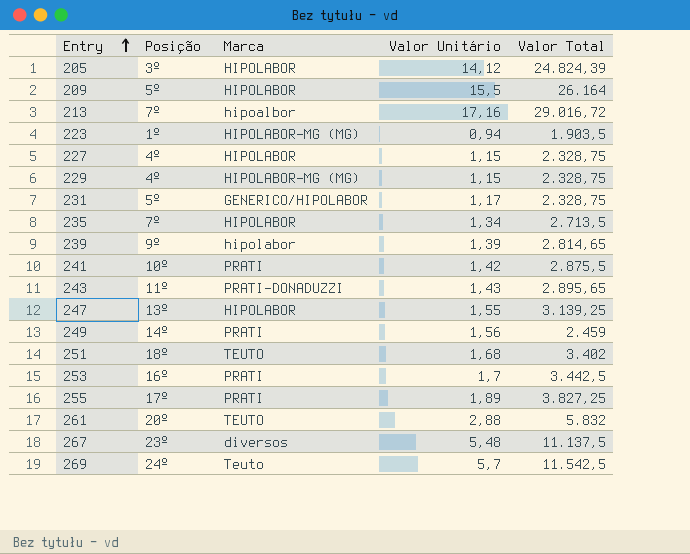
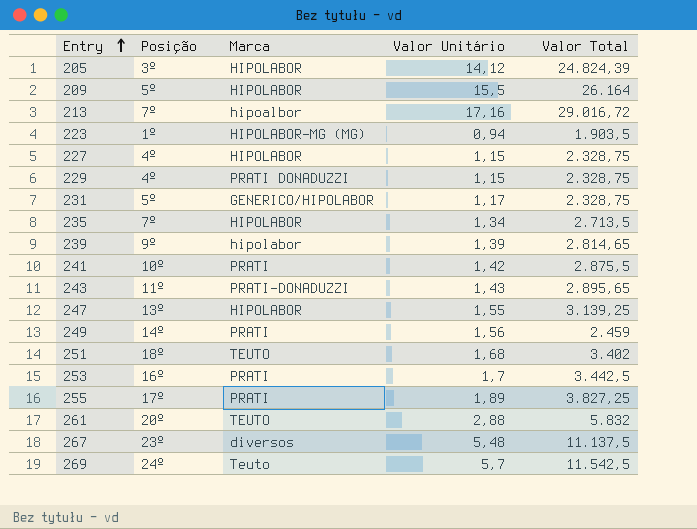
229 | Marca: HIPOLABOR-MG (MG) -> PRATI DONADUZZI

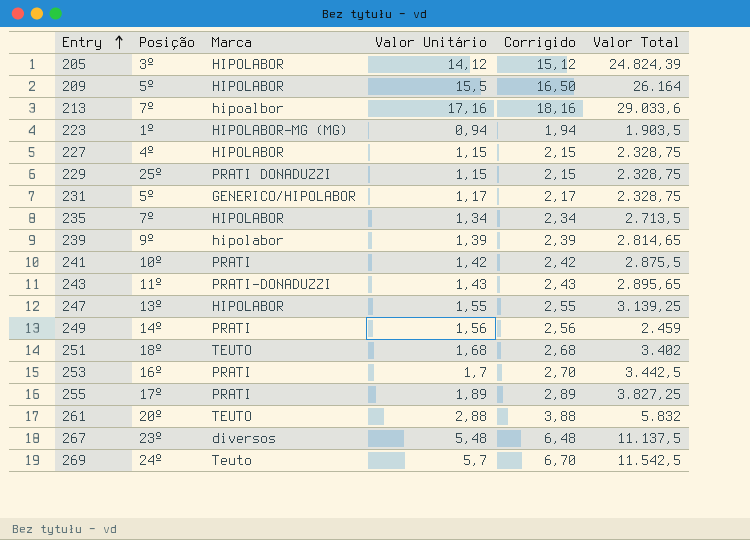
column Corrigido | formula: none -> [Valor Unitário] + 1
213 | Valor Total: 29.016,72 -> 29.033,6
229 | Posição: 4º -> 25º

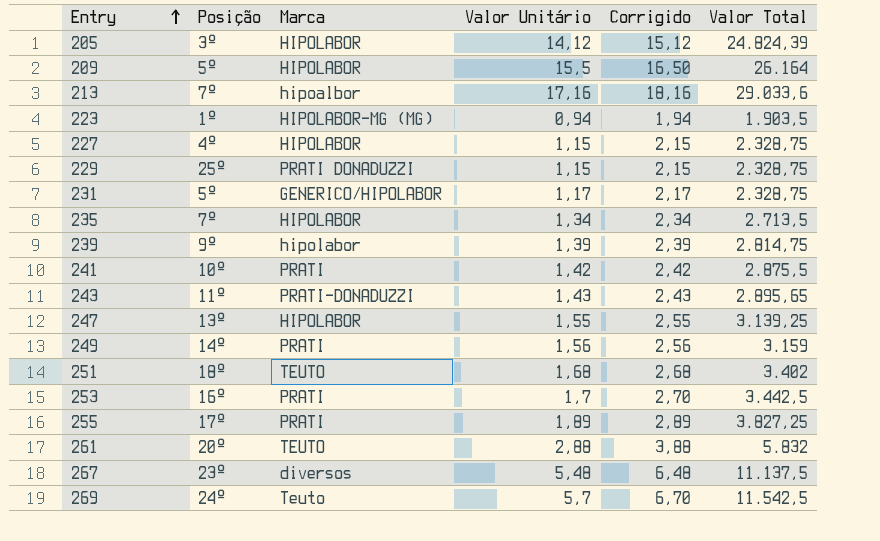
239 | Valor Total: 2.814,65 -> 2.814,75
249 | Valor Total: 2.459 -> 3.159

